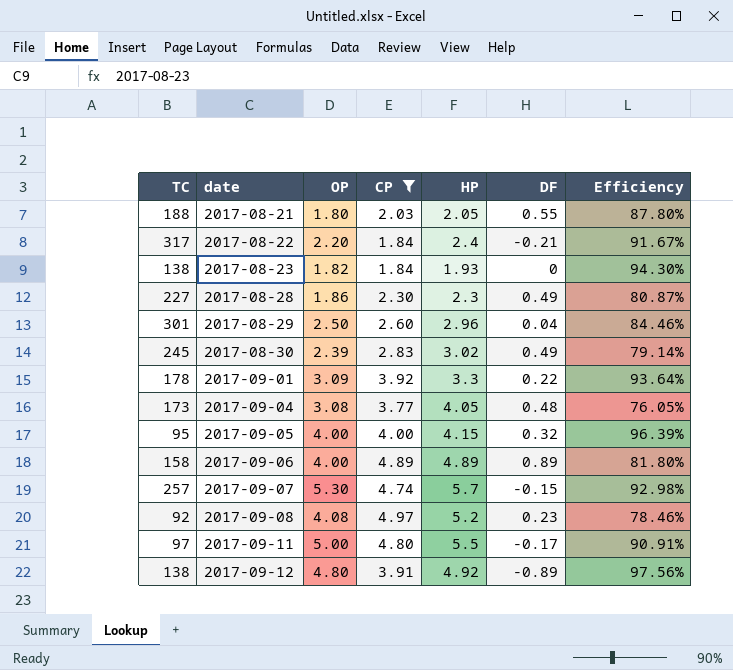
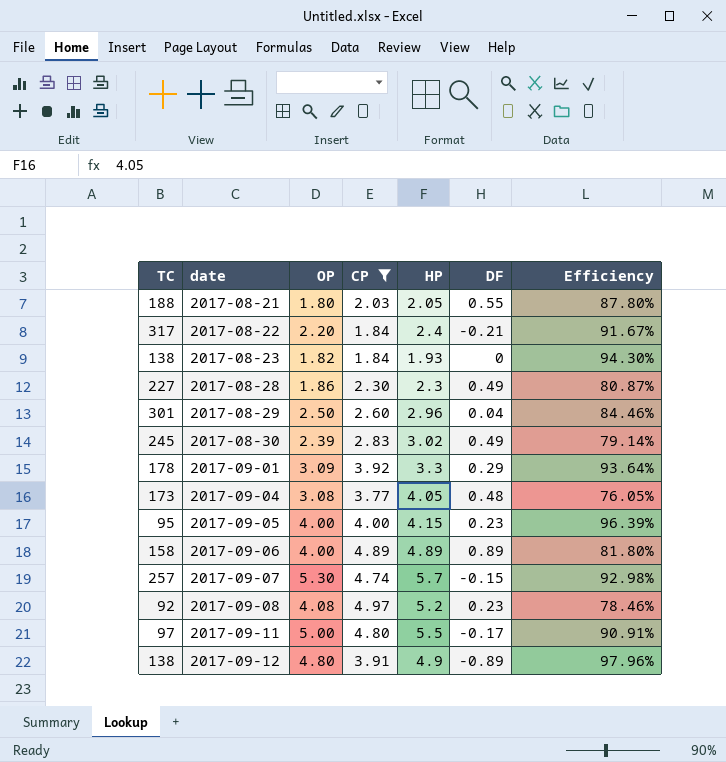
2017-09-01 | DF: 0.22 -> 0.29
2017-09-05 | DF: 0.32 -> 0.23
2017-09-12 | HP: 4.92 -> 4.9
2017-09-12 | Efficiency: 97.56% -> 97.96%

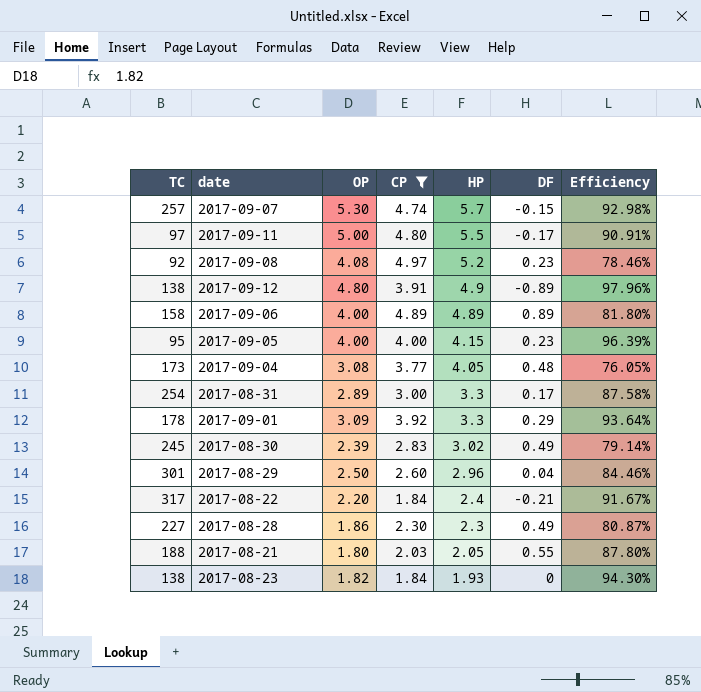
row order: date ascending -> HP descending
row 2017-08-31: none -> 254 | 2.89 | 3.00 | 3.3 | 0.17 | 87.58%

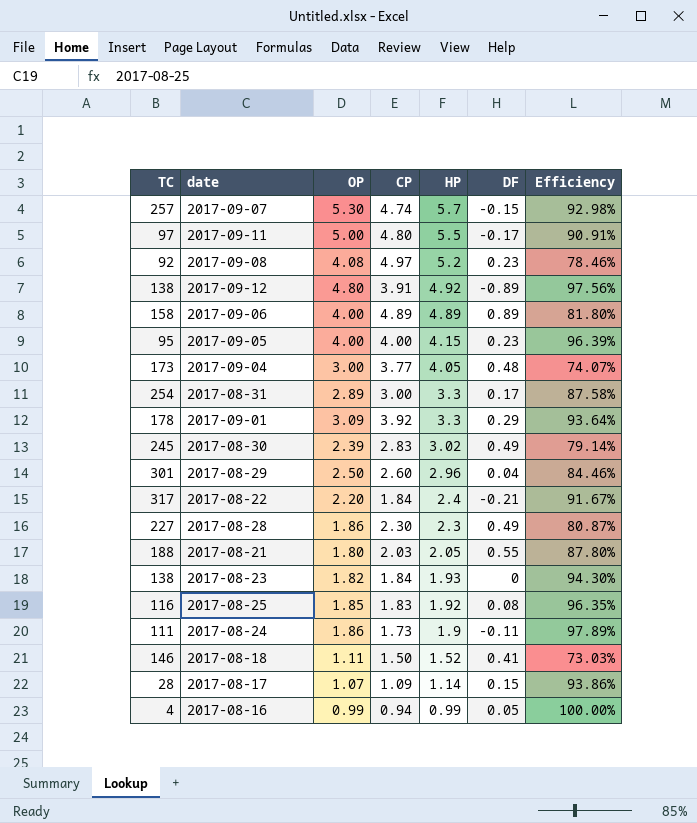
filter: CP >= 1.84 -> none
2017-09-12 | HP: 4.9 -> 4.92
2017-09-12 | Efficiency: 97.96% -> 97.56%
2017-09-04 | OP: 3.08 -> 3.00
2017-09-04 | Efficiency: 76.05% -> 74.07%

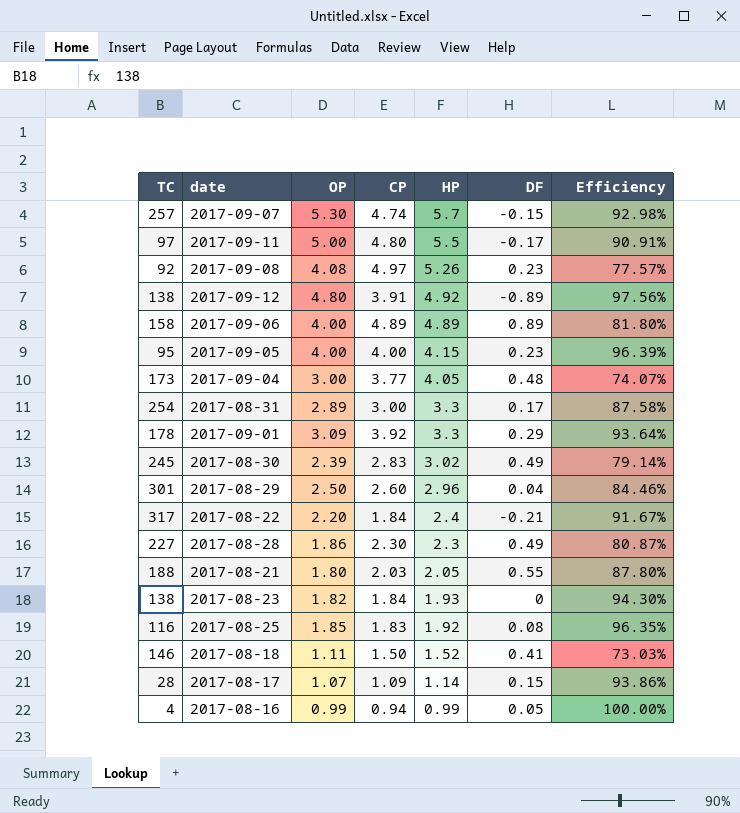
row 2017-08-24: 111 | 1.86 | 1.73 | 1.9 | -0.11 | 97.89% -> none
2017-09-08 | HP: 5.2 -> 5.26
2017-09-08 | Efficiency: 78.46% -> 77.57%

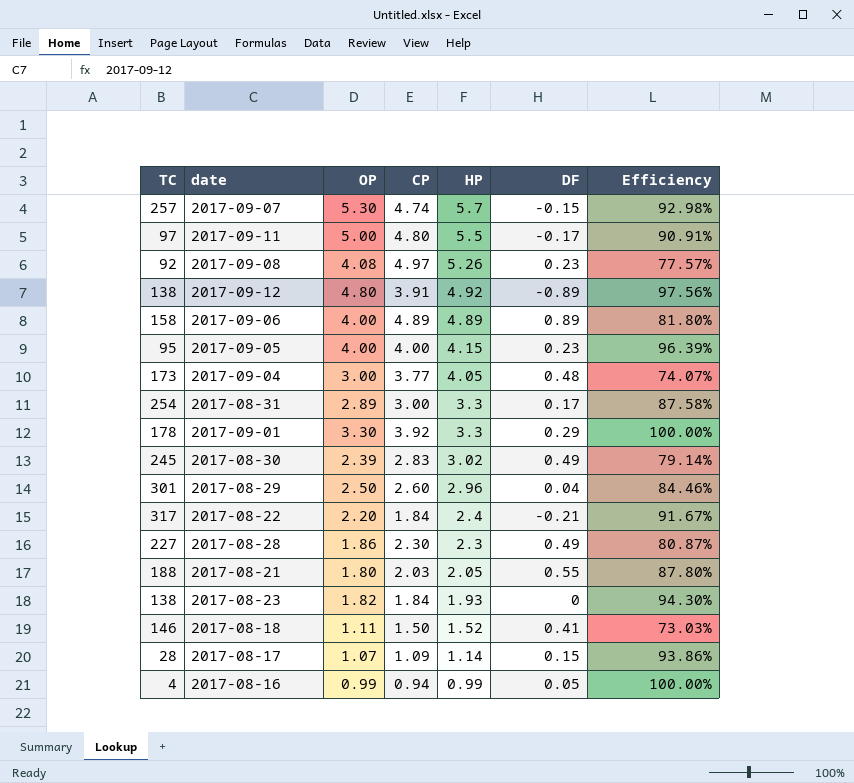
row 2017-08-25: 116 | 1.85 | 1.83 | 1.92 | 0.08 | 96.35% -> none
2017-09-01 | OP: 3.09 -> 3.30
2017-09-01 | Efficiency: 93.64% -> 100.00%

